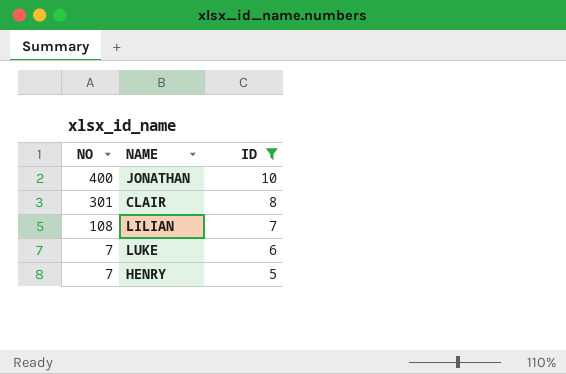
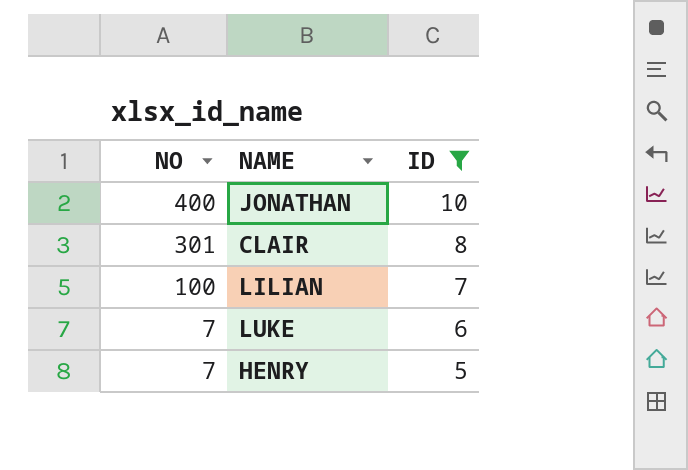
LILIAN | NO: 108 -> 100

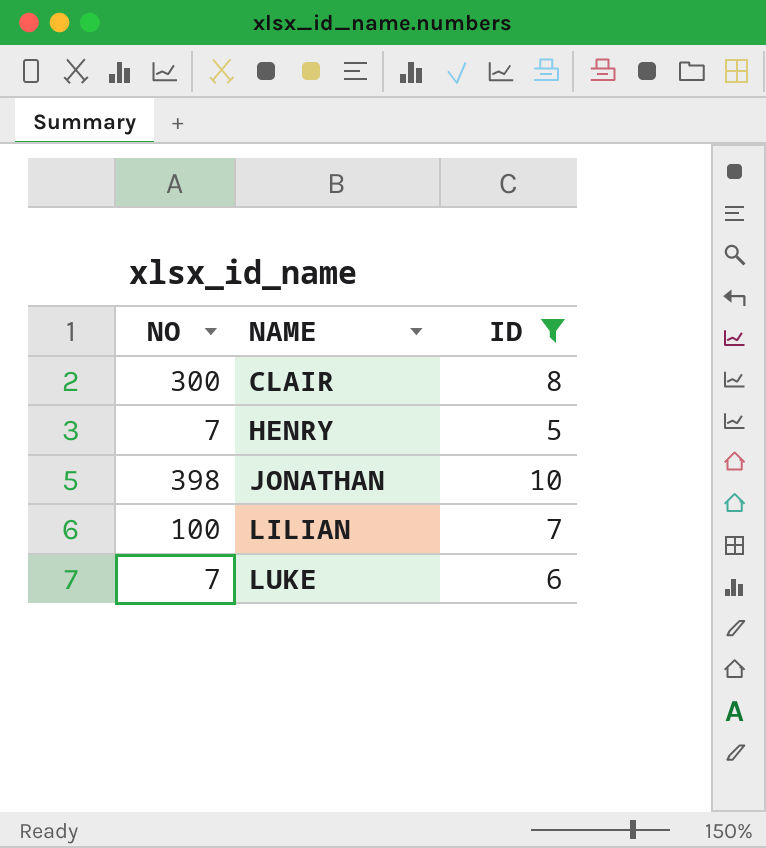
row order: NO descending -> NAME ascending
CLAIR | NO: 301 -> 300
JONATHAN | NO: 400 -> 398

